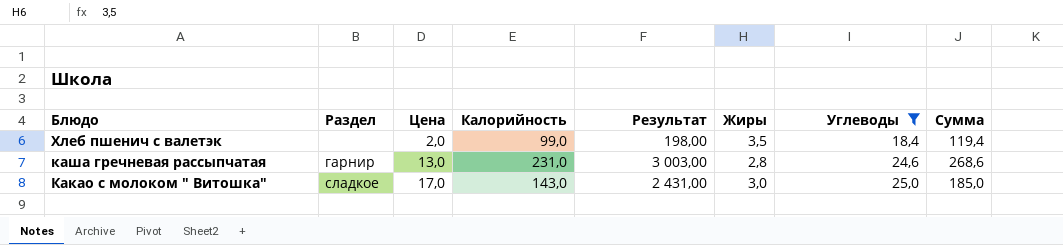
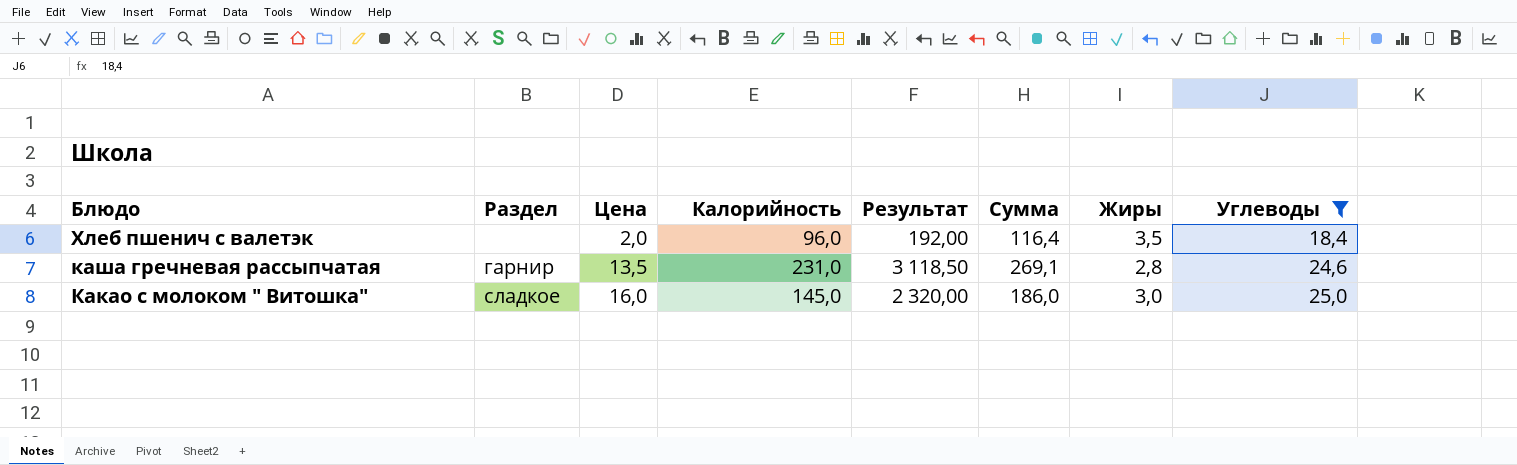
column Сумма | position: 8 -> 6
Хлеб пшенич с валетэк | Калорийность: 99,0 -> 96,0
Хлеб пшенич с валетэк | Результат: 198,00 -> 192,00
Хлеб пшенич с валетэк | Сумма: 119,4 -> 116,4
каша гречневая рассыпчатая | Цена: 13,0 -> 13,5
каша гречневая рассыпчатая | Результат: 3 003,00 -> 3 118,50
каша гречневая рассыпчатая | Сумма: 268,6 -> 269,1
Какао с молоком " Витошка" | Цена: 17,0 -> 16,0
Какао с молоком " Витошка" | Калорийность: 143,0 -> 145,0
Какао с молоком " Витошка" | Результат: 2 431,00 -> 2 320,00
Какао с молоком " Витошка" | Сумма: 185,0 -> 186,0

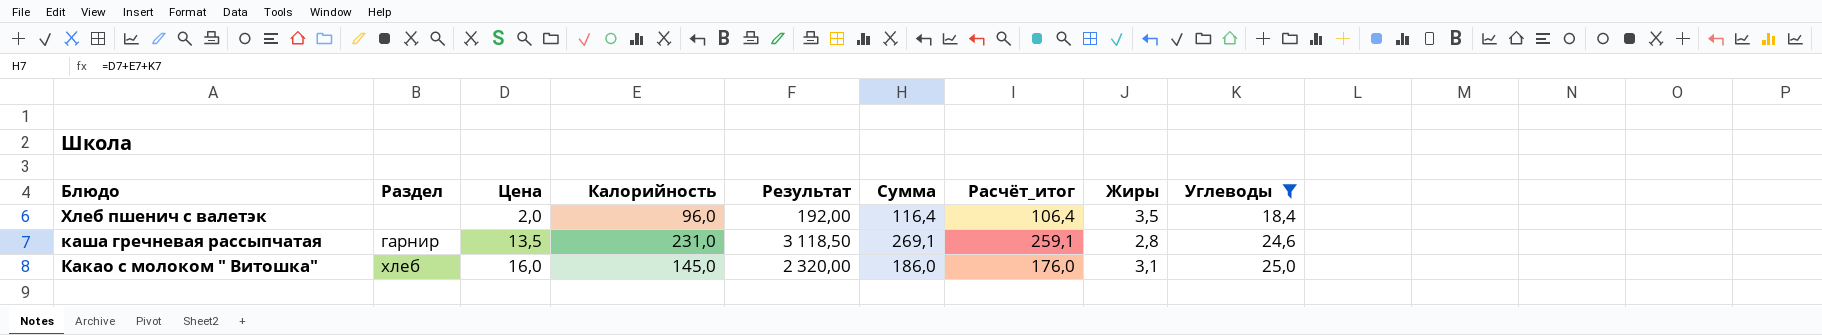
column Расчёт_итог | formula: none -> [Сумма] - 10
Какао с молоком " Витошка" | Раздел: сладкое -> хлеб
Какао с молоком " Витошка" | Жиры: 3,0 -> 3,1

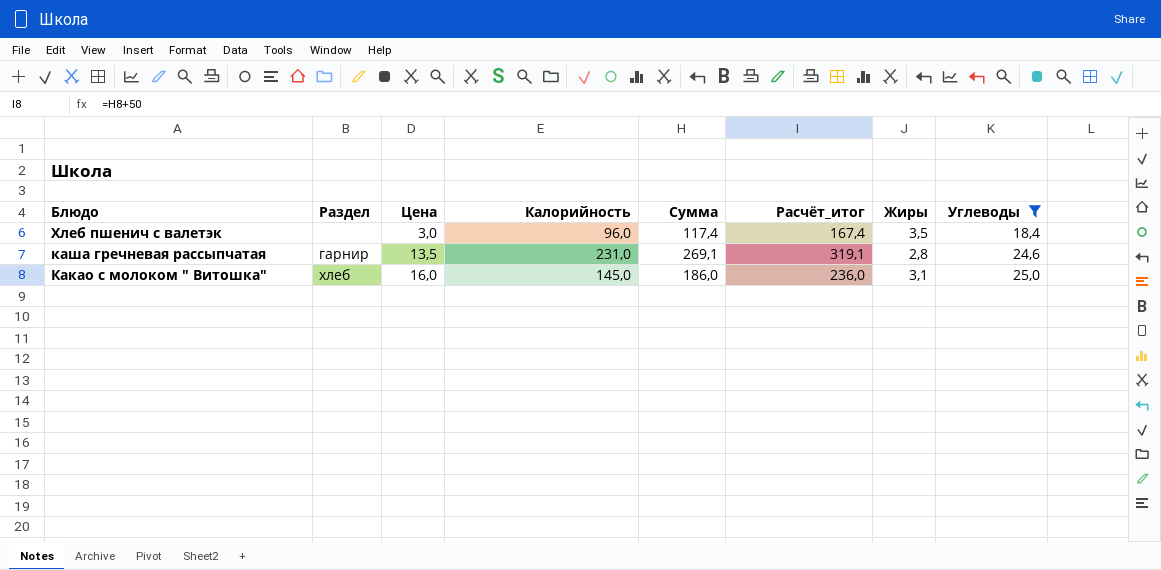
column Результат | formula: [Цена] * [Калорийность] -> none
column Расчёт_итог | formula: [Сумма] - 10 -> [Сумма] + 50
Хлеб пшенич с валетэк | Цена: 2,0 -> 3,0
Хлеб пшенич с валетэк | Сумма: 116,4 -> 117,4

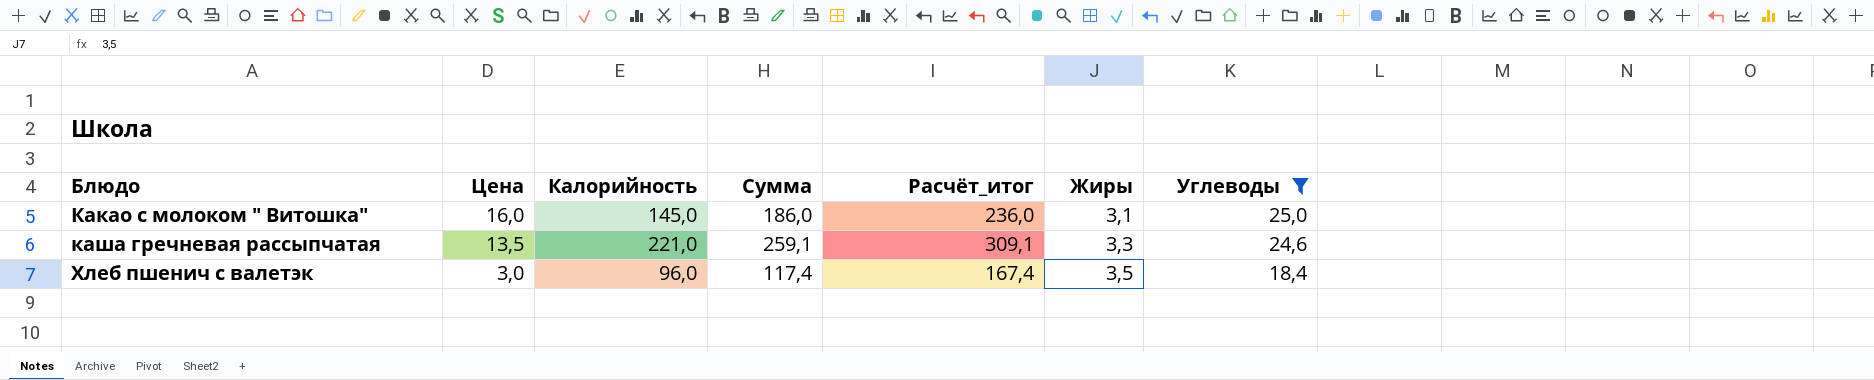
row order: Блюдо descending -> Блюдо ascending
column Раздел | position: 2 -> none
каша гречневая рассыпчатая | Калорийность: 231,0 -> 221,0
каша гречневая рассыпчатая | Сумма: 269,1 -> 259,1
каша гречневая рассыпчатая | Расчёт_итог: 319,1 -> 309,1
каша гречневая рассыпчатая | Жиры: 2,8 -> 3,3

